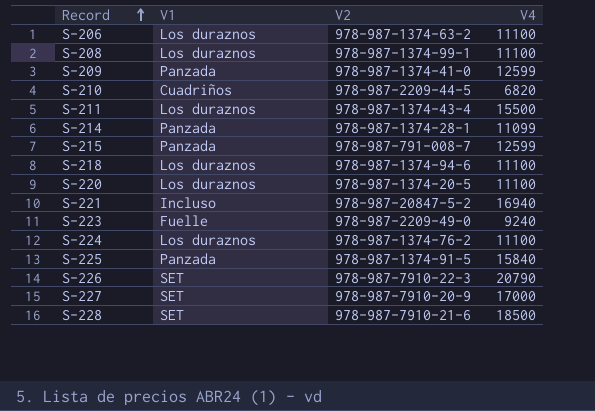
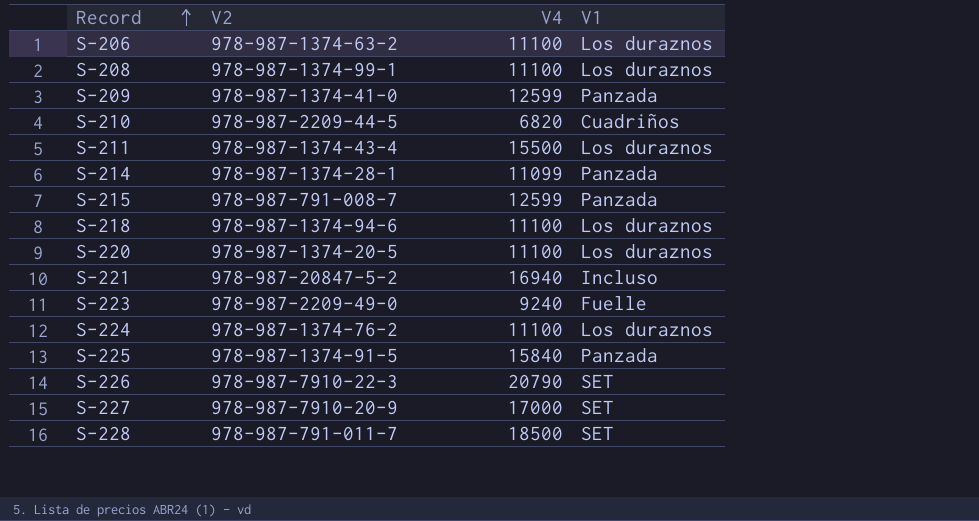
column V1 | position: 2 -> 4
S-228 | V2: 978-987-7910-21-6 -> 978-987-791-011-7

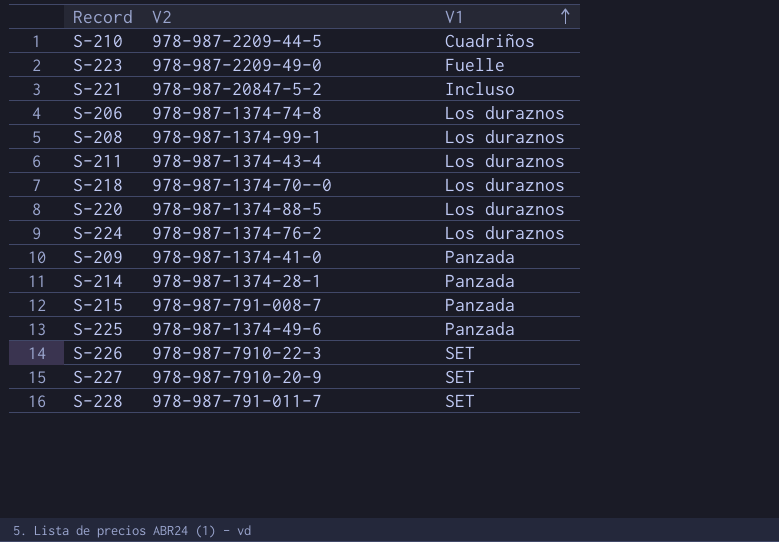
row order: Record ascending -> V1 ascending
column V4 | position: 3 -> none
S-206 | V2: 978-987-1374-63-2 -> 978-987-1374-74-8
S-218 | V2: 978-987-1374-94-6 -> 978-987-1374-70--0
S-220 | V2: 978-987-1374-20-5 -> 978-987-1374-88-5
S-225 | V2: 978-987-1374-91-5 -> 978-987-1374-49-6

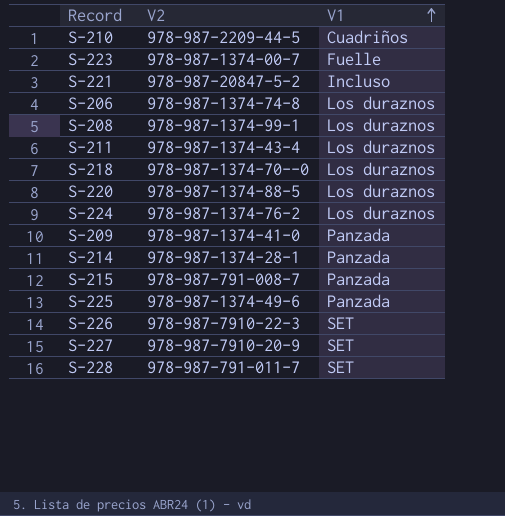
S-223 | V2: 978-987-2209-49-0 -> 978-987-1374-00-7

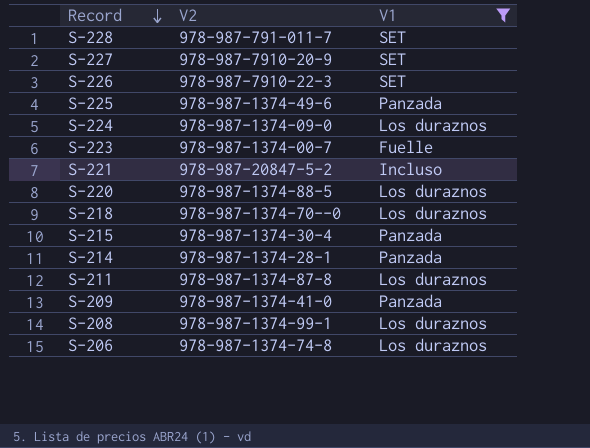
filter: none -> V1 != Cuadriños
row order: V1 ascending -> Record descending
S-224 | V2: 978-987-1374-76-2 -> 978-987-1374-09-0
S-215 | V2: 978-987-791-008-7 -> 978-987-1374-30-4
S-211 | V2: 978-987-1374-43-4 -> 978-987-1374-87-8

